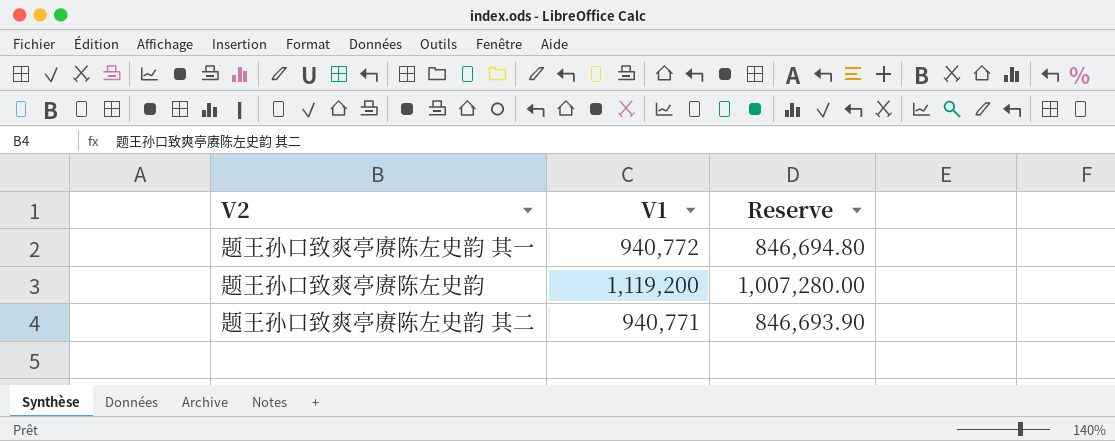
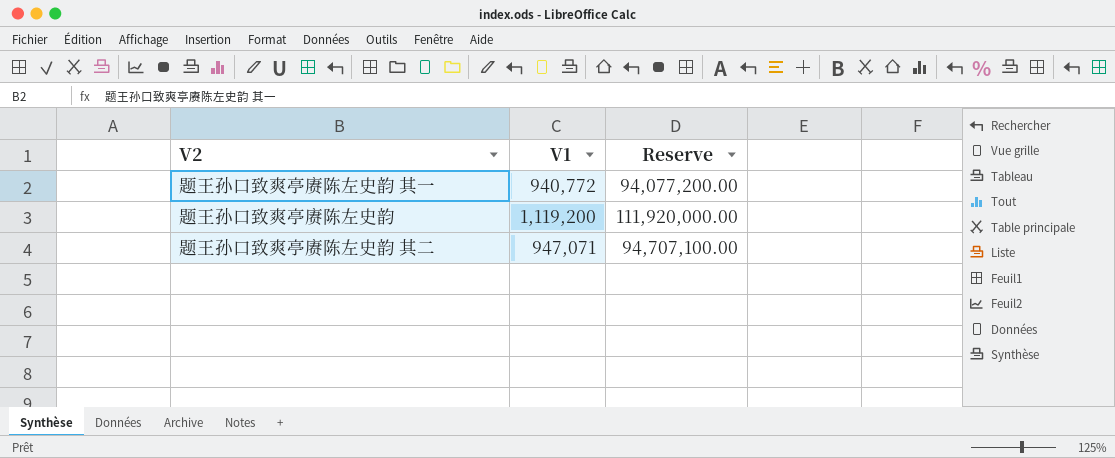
column Reserve | formula: [V1] * 0.9 -> [V1] * 100
题王孙口致爽亭赓陈左史韵 其二 | V1: 940,771 -> 947,071

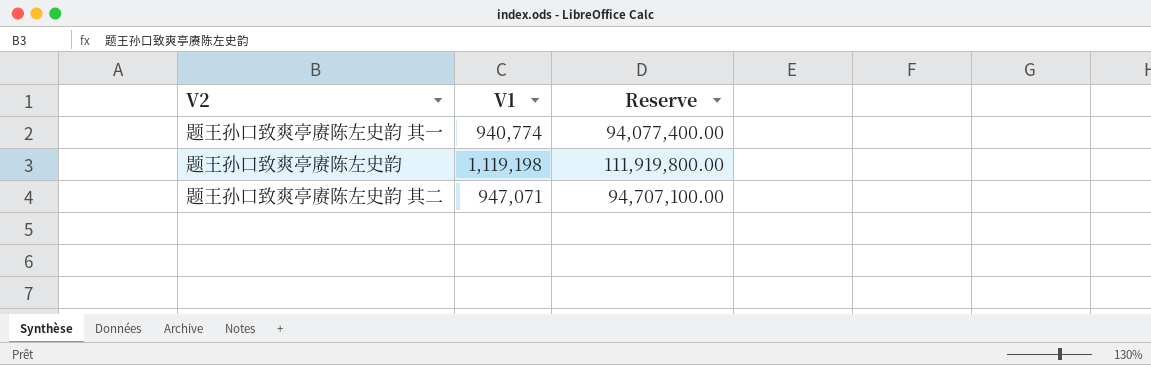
题王孙口致爽亭赓陈左史韵 其一 | V1: 940,772 -> 940,774
题王孙口致爽亭赓陈左史韵 其一 | Reserve: 94,077,200.00 -> 94,077,400.00
题王孙口致爽亭赓陈左史韵 | V1: 1,119,200 -> 1,119,198
题王孙口致爽亭赓陈左史韵 | Reserve: 111,920,000.00 -> 111,919,800.00

